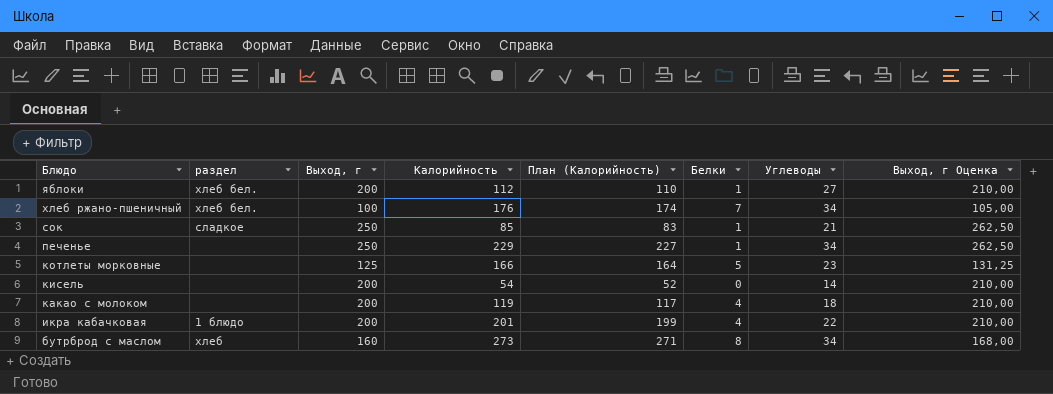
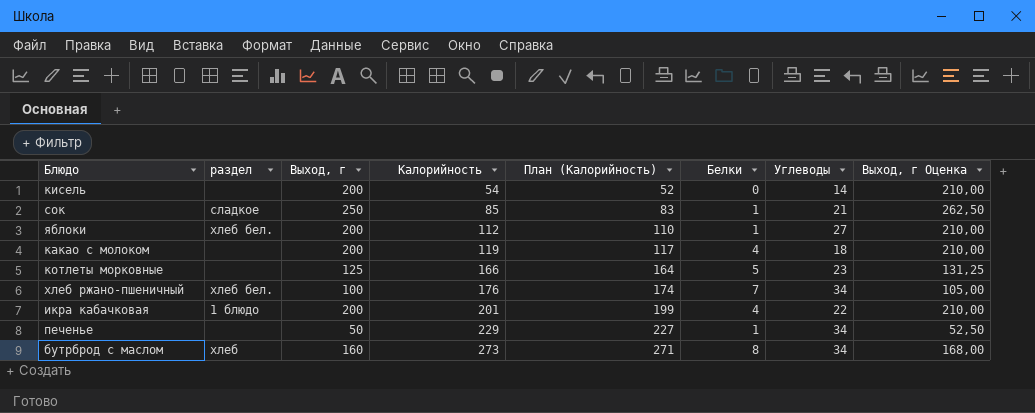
row order: Блюдо descending -> Калорийность ascending
печенье | Выход, г: 250 -> 50
печенье | Выход, г Оценка: 262,50 -> 52,50

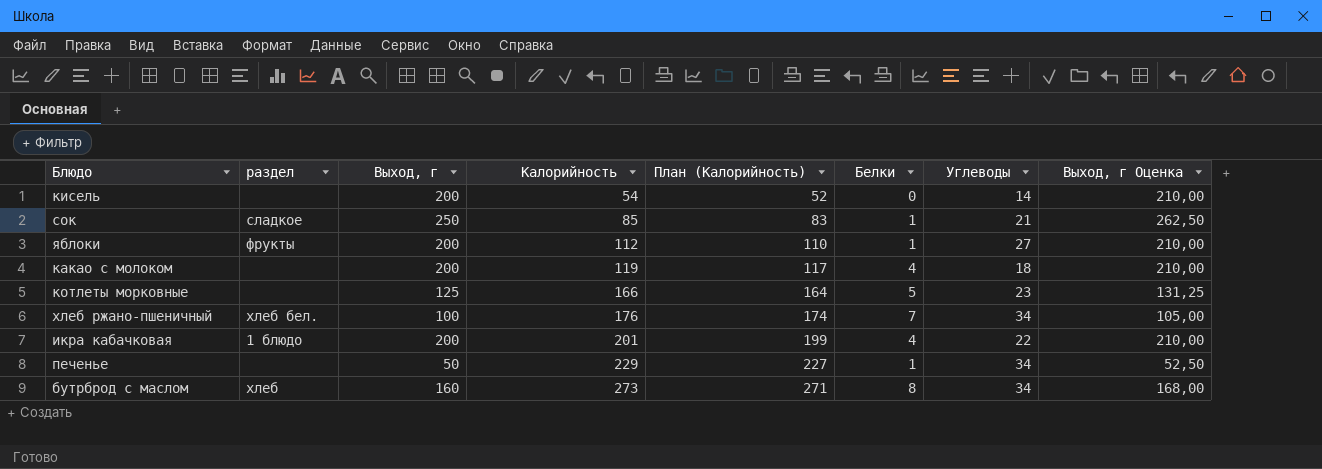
яблоки | раздел: хлеб бел. -> фрукты

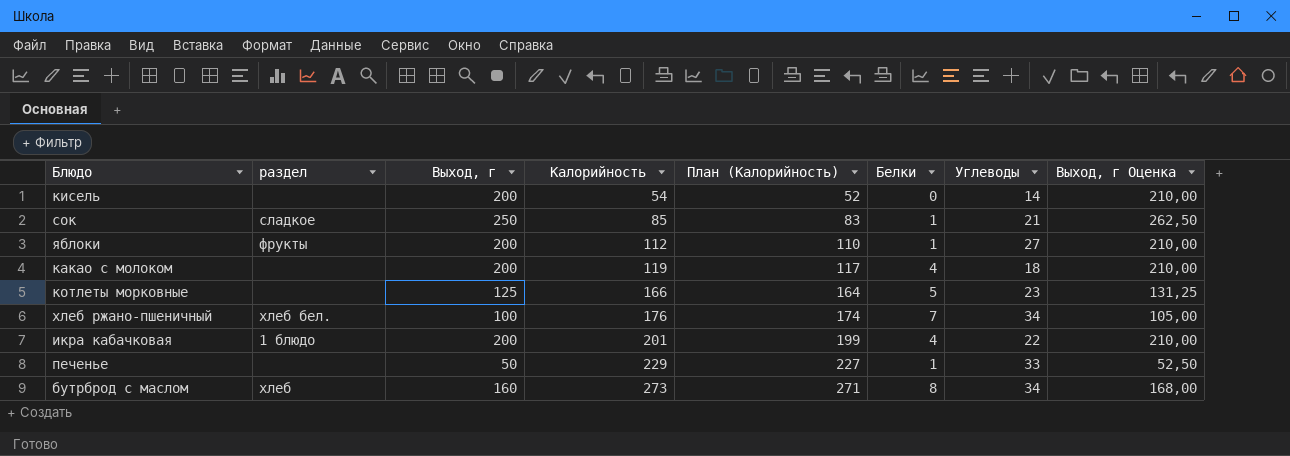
печенье | Углеводы: 34 -> 33

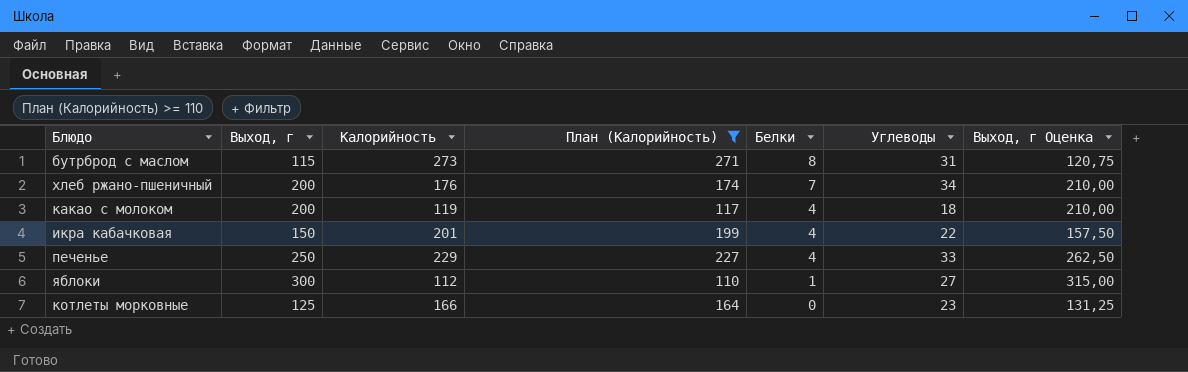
filter: none -> План (Калорийность) >= 110
row order: Калорийность ascending -> Белки descending
column раздел | position: 2 -> none
бутрброд с маслом | Выход, г: 160 -> 115
бутрброд с маслом | Углеводы: 34 -> 31
бутрброд с маслом | Выход, г Оценка: 168,00 -> 120,75
хлеб ржано-пшеничный | Выход, г: 100 -> 200
хлеб ржано-пшеничный | Выход, г Оценка: 105,00 -> 210,00
икра кабачковая | Выход, г: 200 -> 150
икра кабачковая | Выход, г Оценка: 210,00 -> 157,50
печенье | Выход, г: 50 -> 250
печенье | Белки: 1 -> 4
печенье | Выход, г Оценка: 52,50 -> 262,50
яблоки | Выход, г: 200 -> 300
яблоки | Выход, г Оценка: 210,00 -> 315,00
котлеты морковные | Белки: 5 -> 0

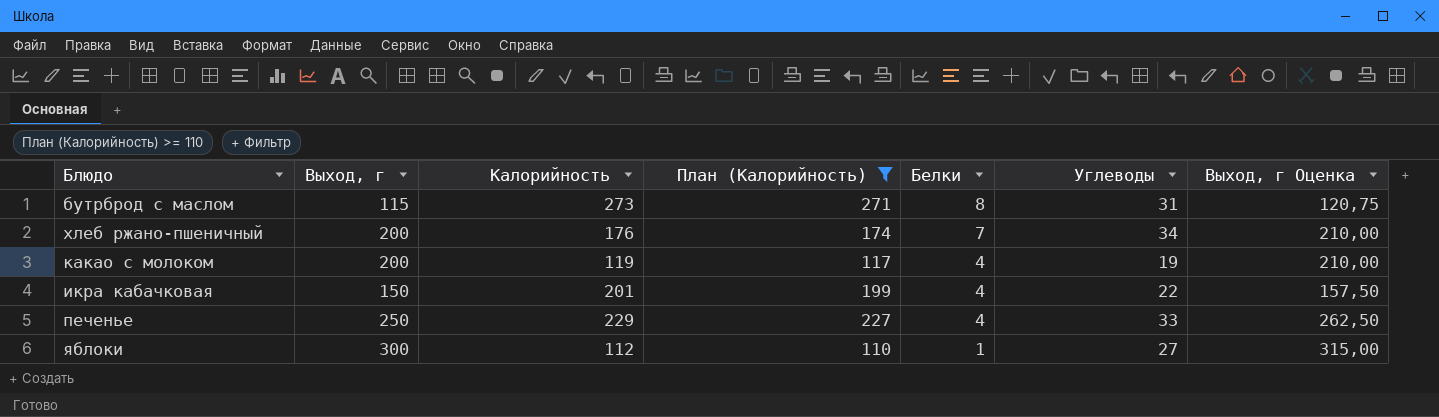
row котлеты морковные: 125 | 166 | 164 | 0 | 23 | 131,25 -> none
какао с молоком | Углеводы: 18 -> 19

